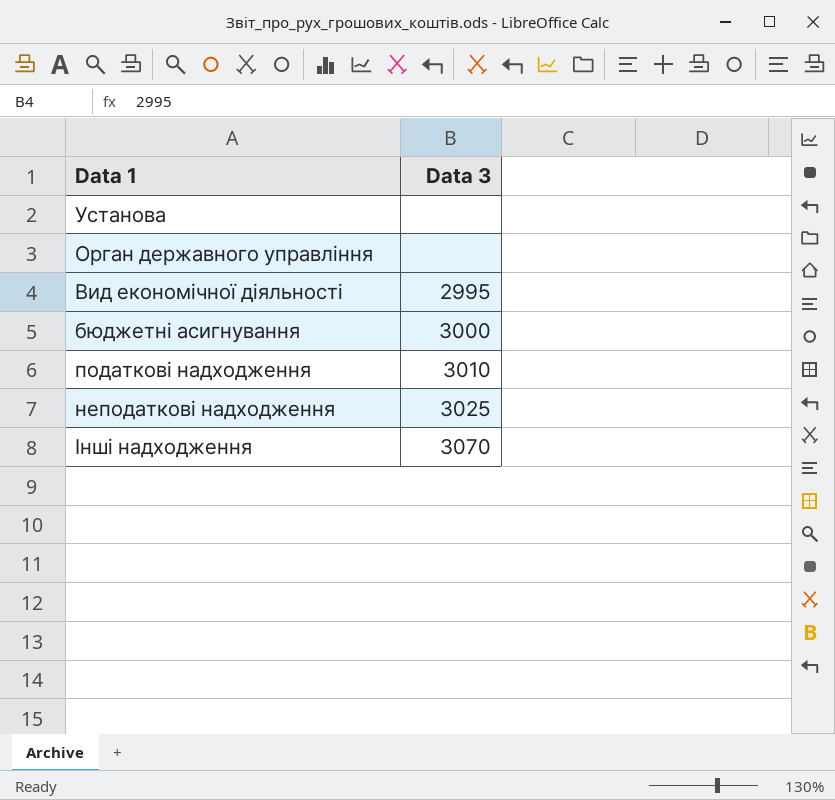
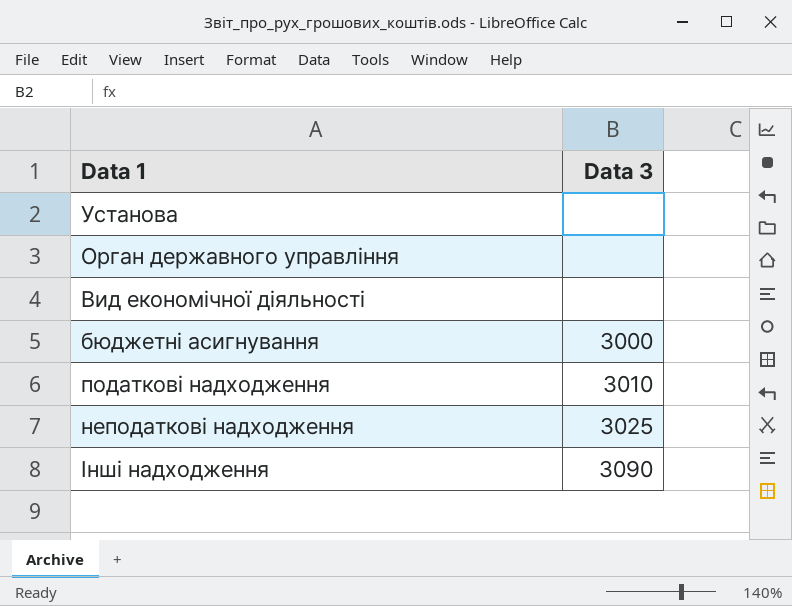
Вид економічної діяльності | Data 3: 2995 -> none
Інші надходження | Data 3: 3070 -> 3090

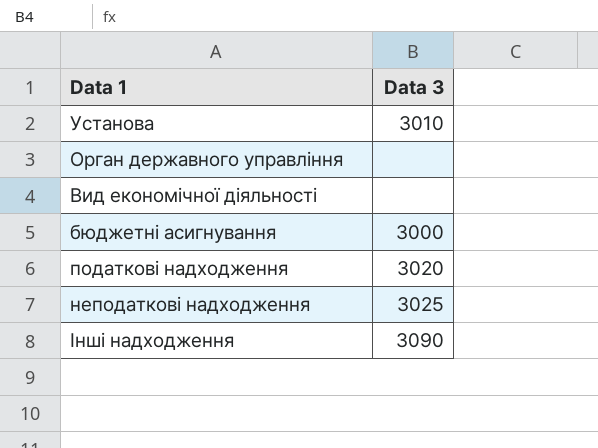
Установа | Data 3: none -> 3010
податкові надходження | Data 3: 3010 -> 3020

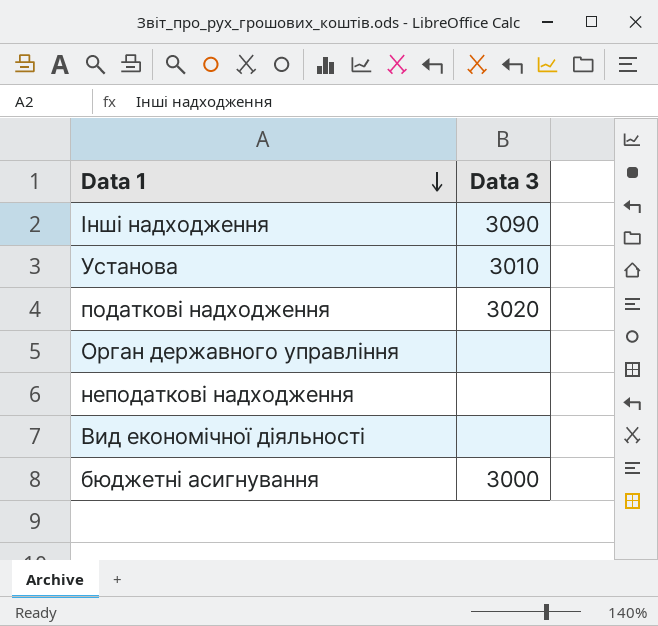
row order: none -> Data 1 descending
неподаткові надходження | Data 3: 3025 -> none

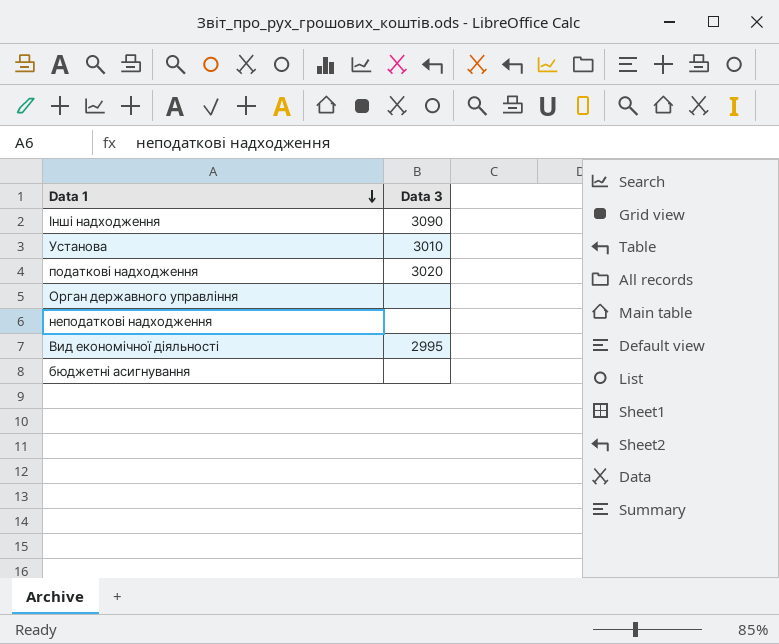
Вид економічної діяльності | Data 3: none -> 2995
бюджетні асигнування | Data 3: 3000 -> none

